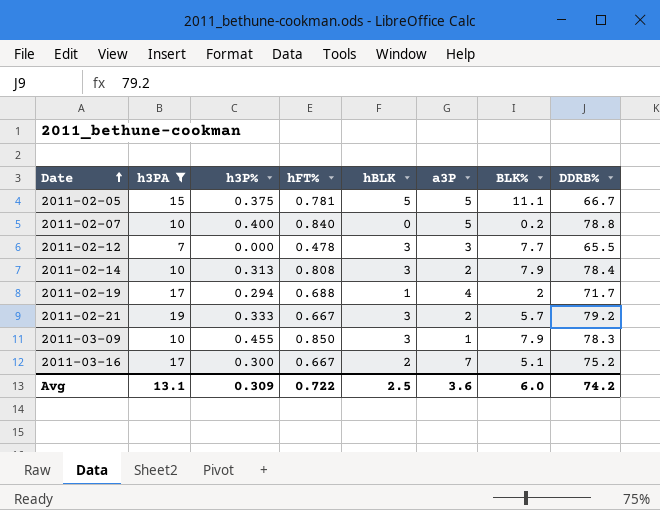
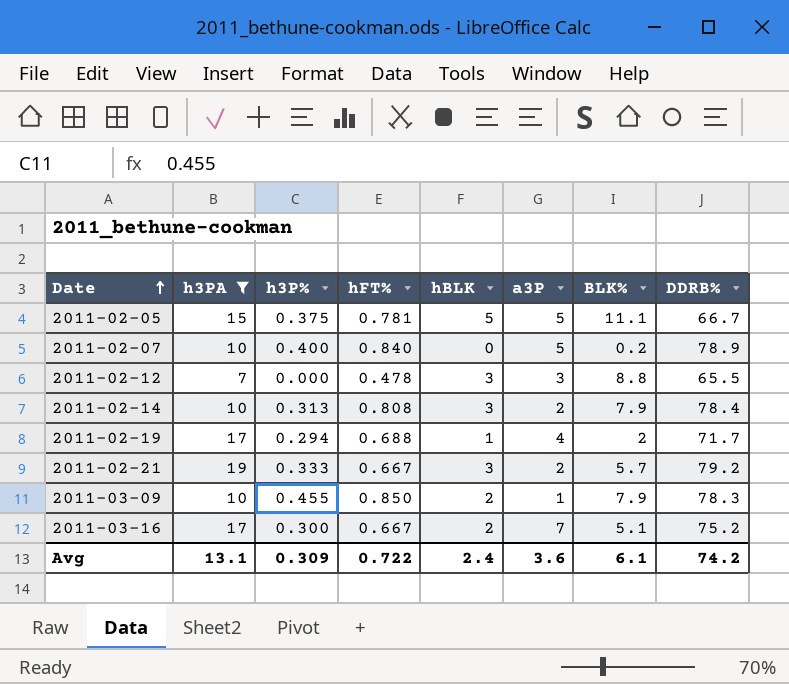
2011-02-07 | DDRB%: 78.8 -> 78.9
2011-02-12 | BLK%: 7.7 -> 8.8
2011-03-09 | hBLK: 3 -> 2
Avg | hBLK: 2.5 -> 2.4
Avg | BLK%: 6.0 -> 6.1

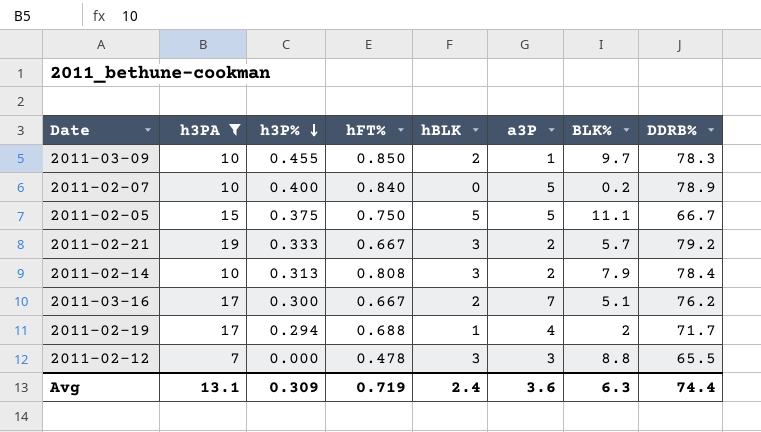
row order: Date ascending -> h3P% descending
2011-03-09 | BLK%: 7.9 -> 9.7
2011-02-05 | hFT%: 0.781 -> 0.750
2011-03-16 | DDRB%: 75.2 -> 76.2
Avg | hFT%: 0.722 -> 0.719
Avg | BLK%: 6.1 -> 6.3
Avg | DDRB%: 74.2 -> 74.4

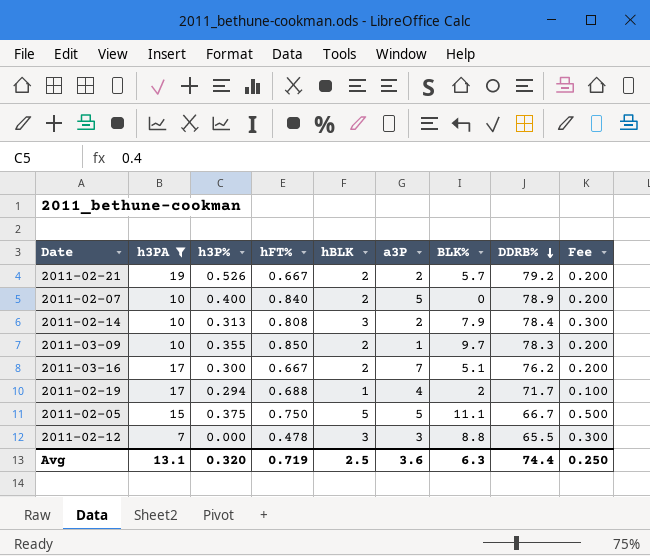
row order: h3P% descending -> DDRB% descending
column Fee | formula: none -> [hBLK] * 0.1
2011-02-21 | h3P%: 0.333 -> 0.526
2011-02-21 | hBLK: 3 -> 2
2011-02-07 | hBLK: 0 -> 2
2011-02-07 | BLK%: 0.2 -> 0
2011-03-09 | h3P%: 0.455 -> 0.355
Avg | h3P%: 0.309 -> 0.320
Avg | hBLK: 2.4 -> 2.5

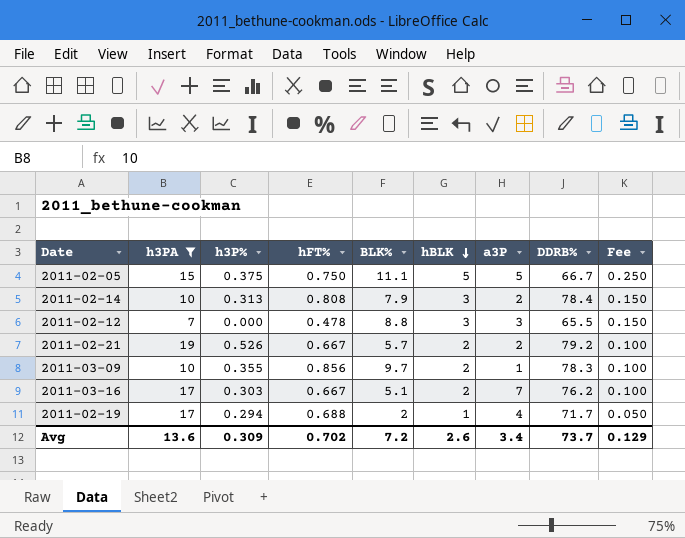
row order: DDRB% descending -> hBLK descending
column BLK% | position: 7 -> 5
column Fee | formula: [hBLK] * 0.1 -> [hBLK] * 0.05
row 2011-02-07: 10 | 0.400 | 0.840 | 2 | 5 | 0 | 78.9 | 0.200 -> none
2011-03-09 | hFT%: 0.850 -> 0.856
2011-03-16 | h3P%: 0.300 -> 0.303
Avg | h3PA: 13.1 -> 13.6
Avg | h3P%: 0.320 -> 0.309
Avg | hFT%: 0.719 -> 0.702
Avg | BLK%: 6.3 -> 7.2
Avg | hBLK: 2.5 -> 2.6
Avg | a3P: 3.6 -> 3.4
Avg | DDRB%: 74.4 -> 73.7
Avg | Fee: 0.250 -> 0.129

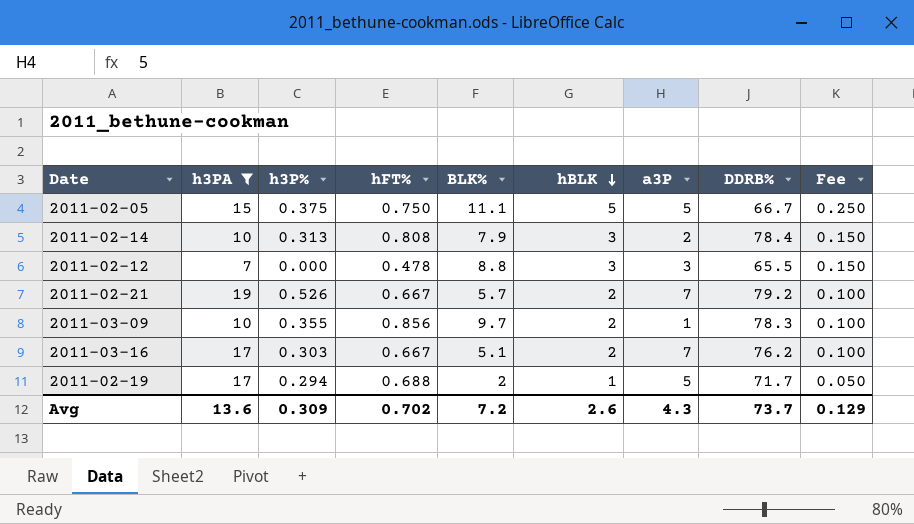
2011-02-21 | a3P: 2 -> 7
2011-02-19 | a3P: 4 -> 5
Avg | a3P: 3.4 -> 4.3

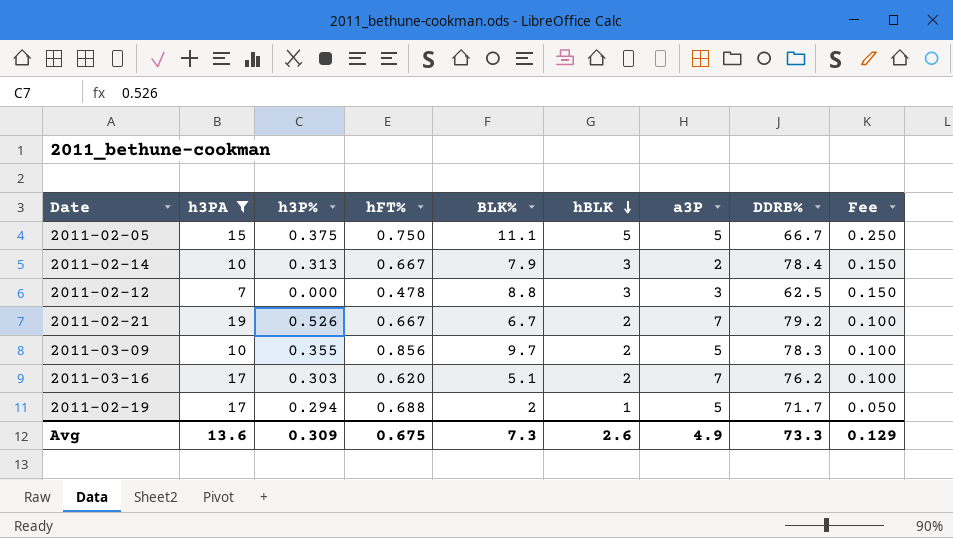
2011-02-14 | hFT%: 0.808 -> 0.667
2011-02-12 | DDRB%: 65.5 -> 62.5
2011-02-21 | BLK%: 5.7 -> 6.7
2011-03-09 | a3P: 1 -> 5
2011-03-16 | hFT%: 0.667 -> 0.620
Avg | hFT%: 0.702 -> 0.675
Avg | BLK%: 7.2 -> 7.3
Avg | a3P: 4.3 -> 4.9
Avg | DDRB%: 73.7 -> 73.3

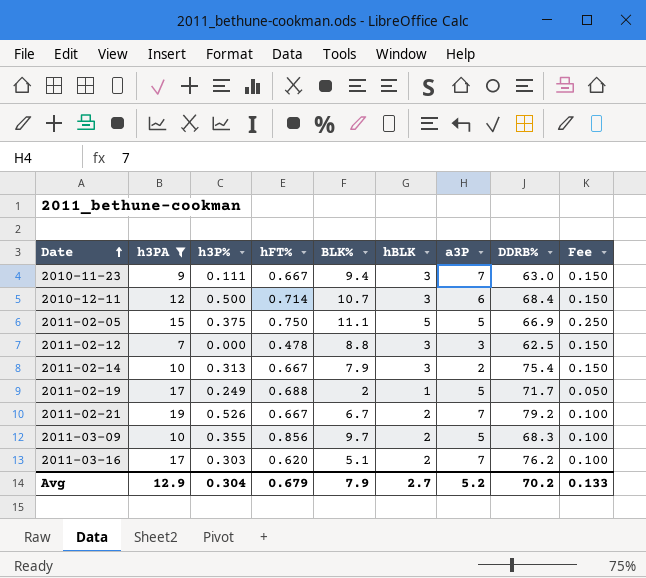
row order: hBLK descending -> Date ascending
row 2010-11-23: none -> 9 | 0.111 | 0.667 | 9.4 | 3 | 7 | 63.0 | 0.150
row 2010-12-11: none -> 12 | 0.500 | 0.714 | 10.7 | 3 | 6 | 68.4 | 0.150
2011-02-05 | DDRB%: 66.7 -> 66.9
2011-02-14 | DDRB%: 78.4 -> 75.4
2011-02-19 | h3P%: 0.294 -> 0.249
2011-03-09 | DDRB%: 78.3 -> 68.3
Avg | h3PA: 13.6 -> 12.9
Avg | h3P%: 0.309 -> 0.304
Avg | hFT%: 0.675 -> 0.679
Avg | BLK%: 7.3 -> 7.9
Avg | hBLK: 2.6 -> 2.7
Avg | a3P: 4.9 -> 5.2
Avg | DDRB%: 73.3 -> 70.2
Avg | Fee: 0.129 -> 0.133

